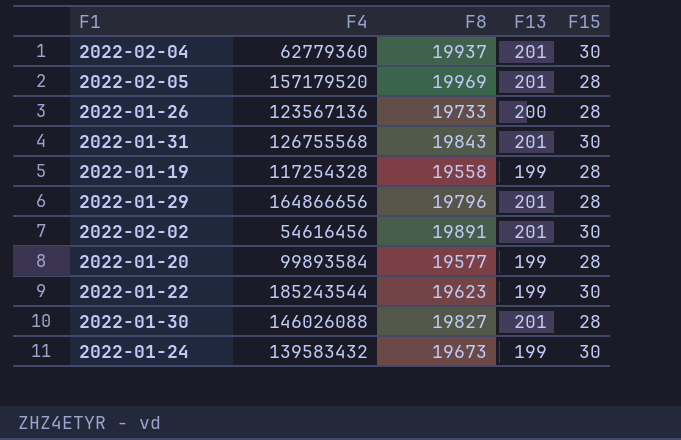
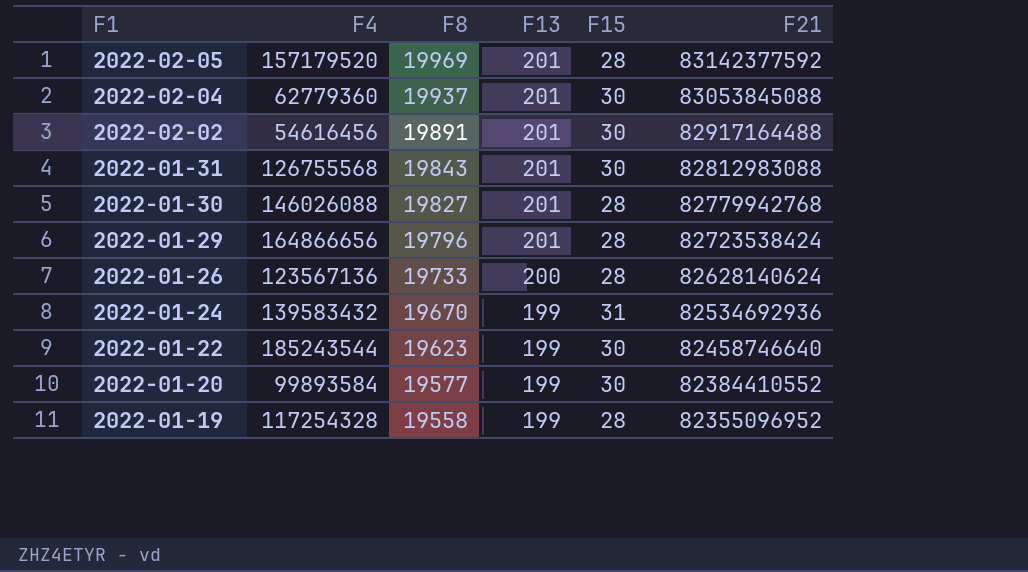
row order: none -> F1 descending
column F21 | position: none -> 6
2022-01-24 | F8: 19673 -> 19670
2022-01-24 | F15: 30 -> 31
2022-01-20 | F15: 28 -> 30

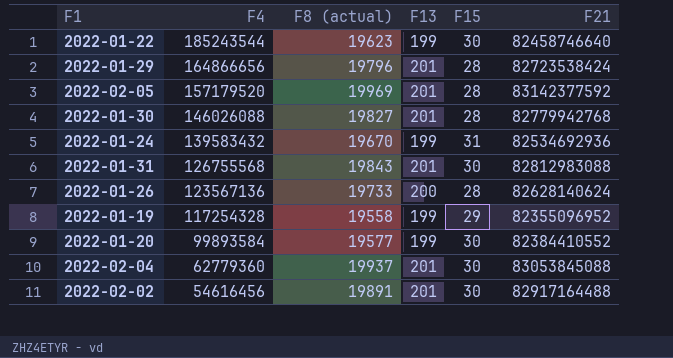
row order: F1 descending -> F4 descending
column name: F8 -> F8 (actual)
2022-01-19 | F15: 28 -> 29

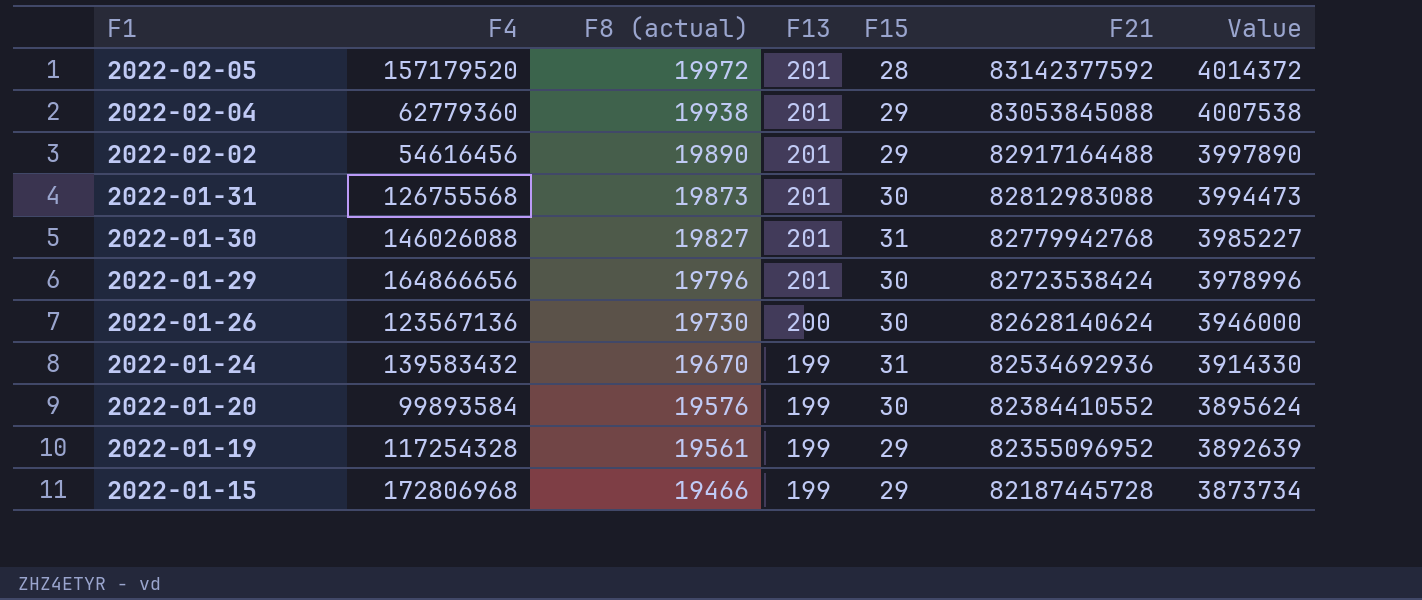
row order: F4 descending -> F1 descending
column Value | formula: none -> [F8 (actual)] * [F13]
row 2022-01-22: 185243544 | 19623 | 199 | 30 | 82458746640 -> none
2022-02-05 | F8 (actual): 19969 -> 19972
2022-02-04 | F8 (actual): 19937 -> 19938
2022-02-04 | F15: 30 -> 29
2022-02-02 | F8 (actual): 19891 -> 19890
2022-02-02 | F15: 30 -> 29
2022-01-31 | F8 (actual): 19843 -> 19873
2022-01-30 | F15: 28 -> 31
2022-01-29 | F15: 28 -> 30
2022-01-26 | F8 (actual): 19733 -> 19730
2022-01-26 | F15: 28 -> 30
2022-01-20 | F8 (actual): 19577 -> 19576
2022-01-19 | F8 (actual): 19558 -> 19561
row 2022-01-15: none -> 172806968 | 19466 | 199 | 29 | 82187445728 | 3873734

